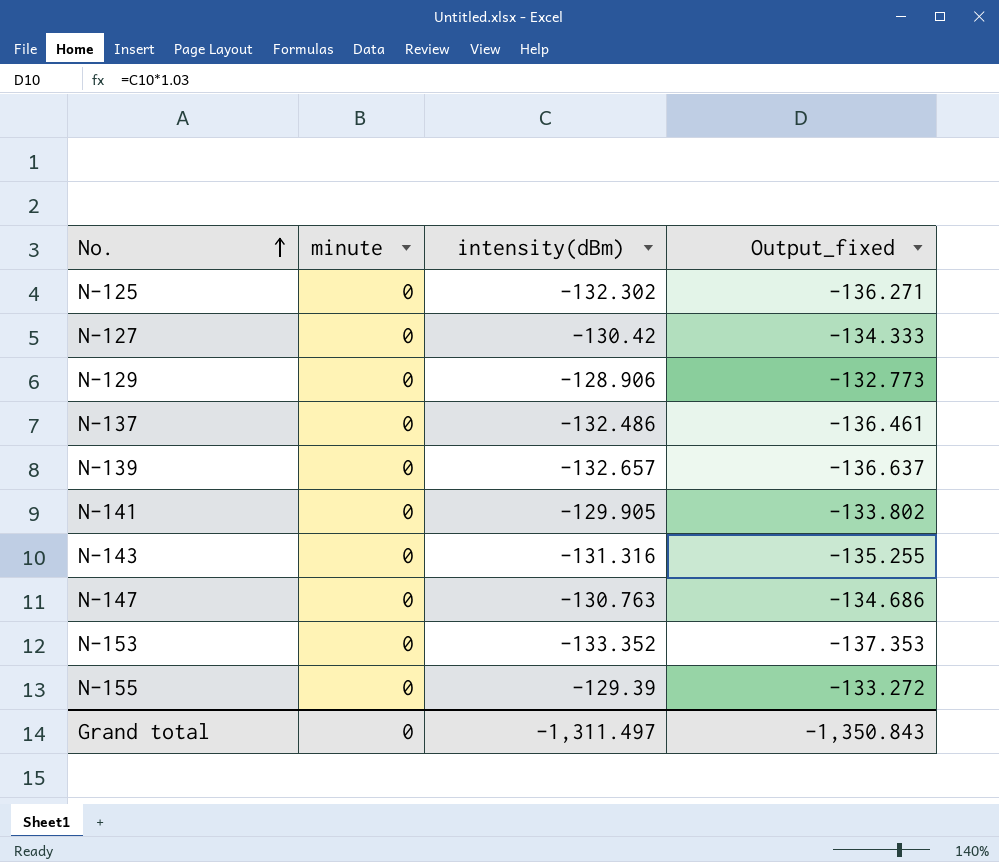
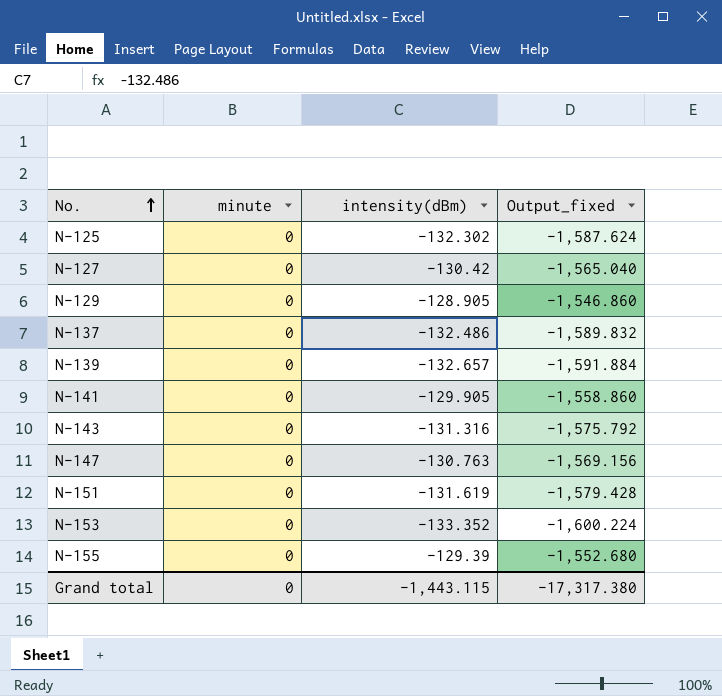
column Output_fixed | formula: [intensity(dBm)] * 1.03 -> [intensity(dBm)] * 12
N-129 | intensity(dBm): -128.906 -> -128.905
row N-151: none -> 0 | -131.619 | -1,579.428
Grand total | intensity(dBm): -1,311.497 -> -1,443.115
Grand total | Output_fixed: -1,350.843 -> -17,317.380

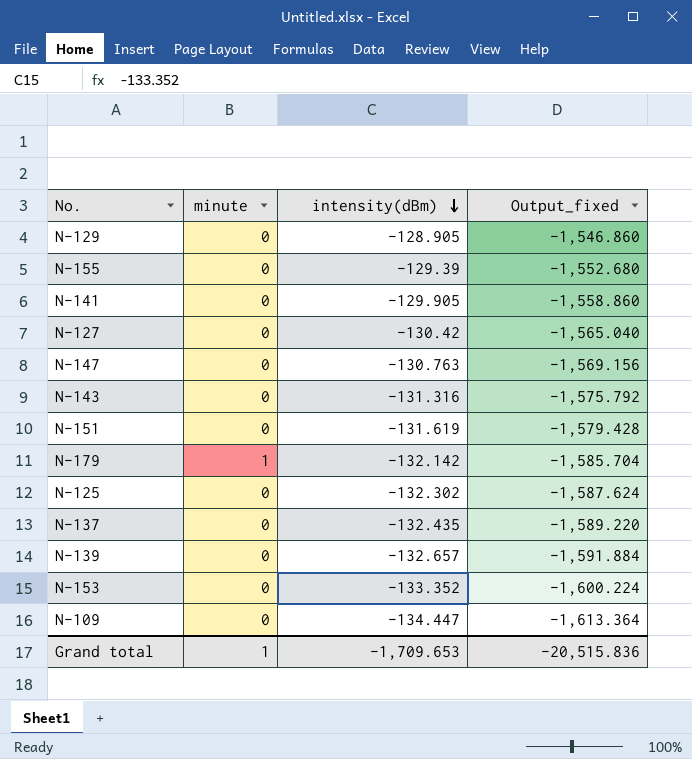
row order: No. ascending -> intensity(dBm) descending
row N-179: none -> 1 | -132.142 | -1,585.704
N-137 | intensity(dBm): -132.486 -> -132.435
N-137 | Output_fixed: -1,589.832 -> -1,589.220
row N-109: none -> 0 | -134.447 | -1,613.364
Grand total | minute: 0 -> 1
Grand total | intensity(dBm): -1,443.115 -> -1,709.653
Grand total | Output_fixed: -17,317.380 -> -20,515.836

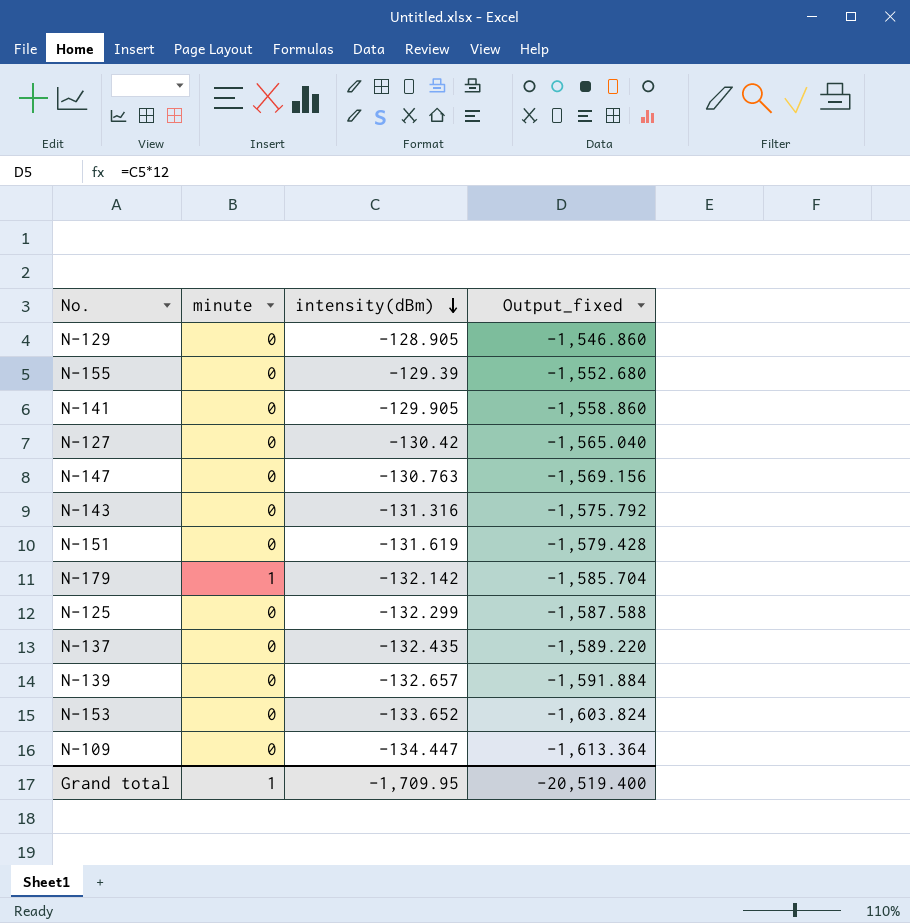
N-125 | intensity(dBm): -132.302 -> -132.299
N-125 | Output_fixed: -1,587.624 -> -1,587.588
N-153 | intensity(dBm): -133.352 -> -133.652
N-153 | Output_fixed: -1,600.224 -> -1,603.824
Grand total | intensity(dBm): -1,709.653 -> -1,709.95
Grand total | Output_fixed: -20,515.836 -> -20,519.400

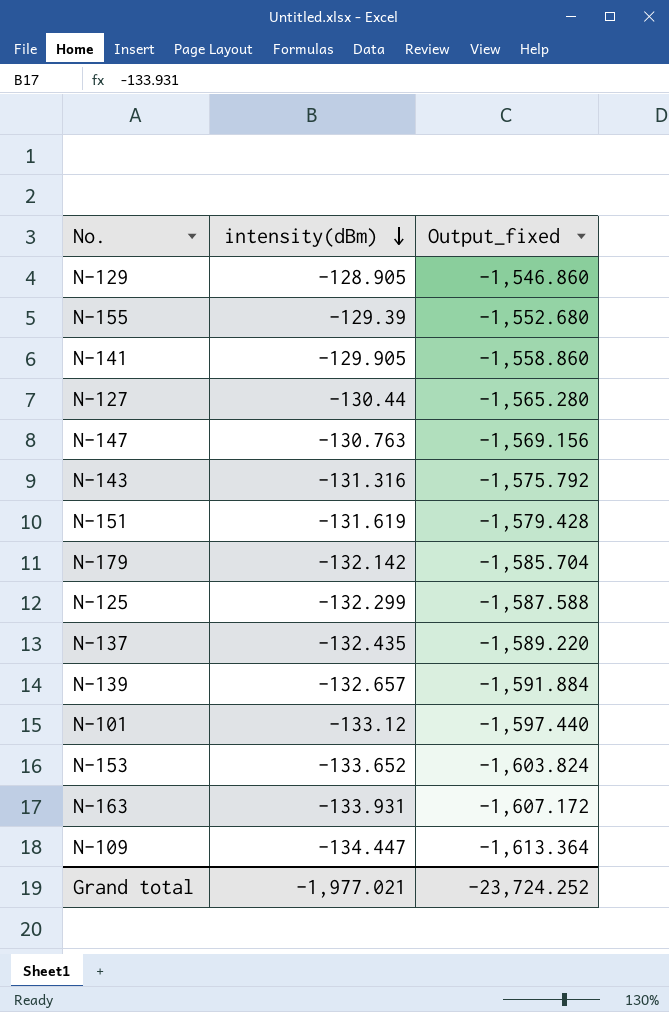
column minute | position: 2 -> none
N-127 | intensity(dBm): -130.42 -> -130.44
N-127 | Output_fixed: -1,565.040 -> -1,565.280
row N-101: none -> -133.12 | -1,597.440
row N-163: none -> -133.931 | -1,607.172
Grand total | intensity(dBm): -1,709.95 -> -1,977.021
Grand total | Output_fixed: -20,519.400 -> -23,724.252

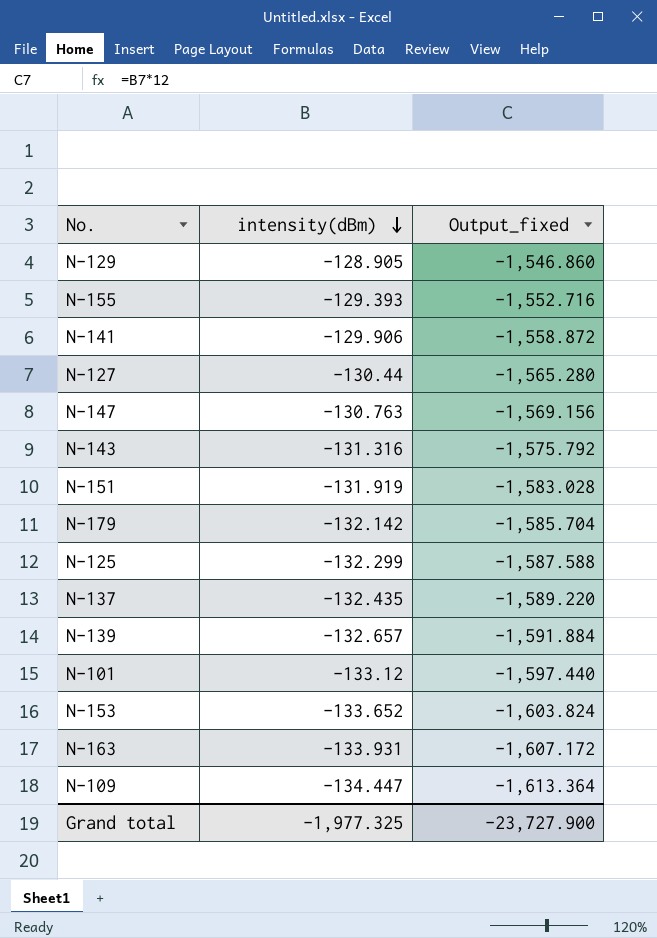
N-155 | intensity(dBm): -129.39 -> -129.393
N-155 | Output_fixed: -1,552.680 -> -1,552.716
N-141 | intensity(dBm): -129.905 -> -129.906
N-141 | Output_fixed: -1,558.860 -> -1,558.872
N-151 | intensity(dBm): -131.619 -> -131.919
N-151 | Output_fixed: -1,579.428 -> -1,583.028
Grand total | intensity(dBm): -1,977.021 -> -1,977.325
Grand total | Output_fixed: -23,724.252 -> -23,727.900

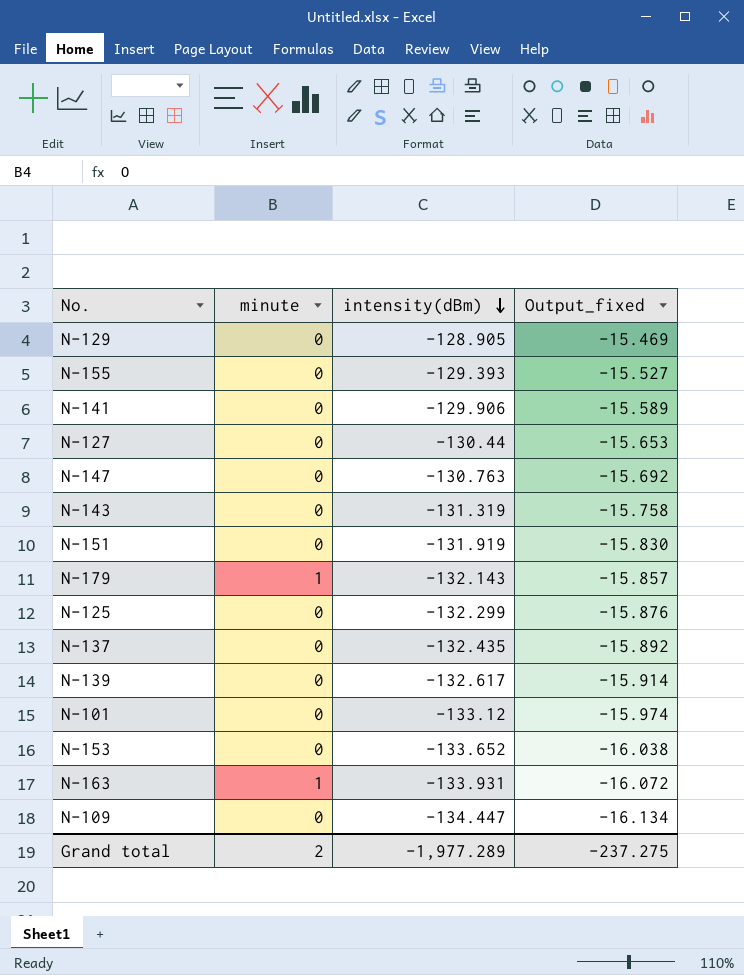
column minute | position: none -> 2
column Output_fixed | formula: [intensity(dBm)] * 12 -> [intensity(dBm)] * 0.12
N-143 | intensity(dBm): -131.316 -> -131.319
N-179 | intensity(dBm): -132.142 -> -132.143
N-139 | intensity(dBm): -132.657 -> -132.617
Grand total | intensity(dBm): -1,977.325 -> -1,977.289
Grand total | Output_fixed: -23,727.900 -> -237.275

